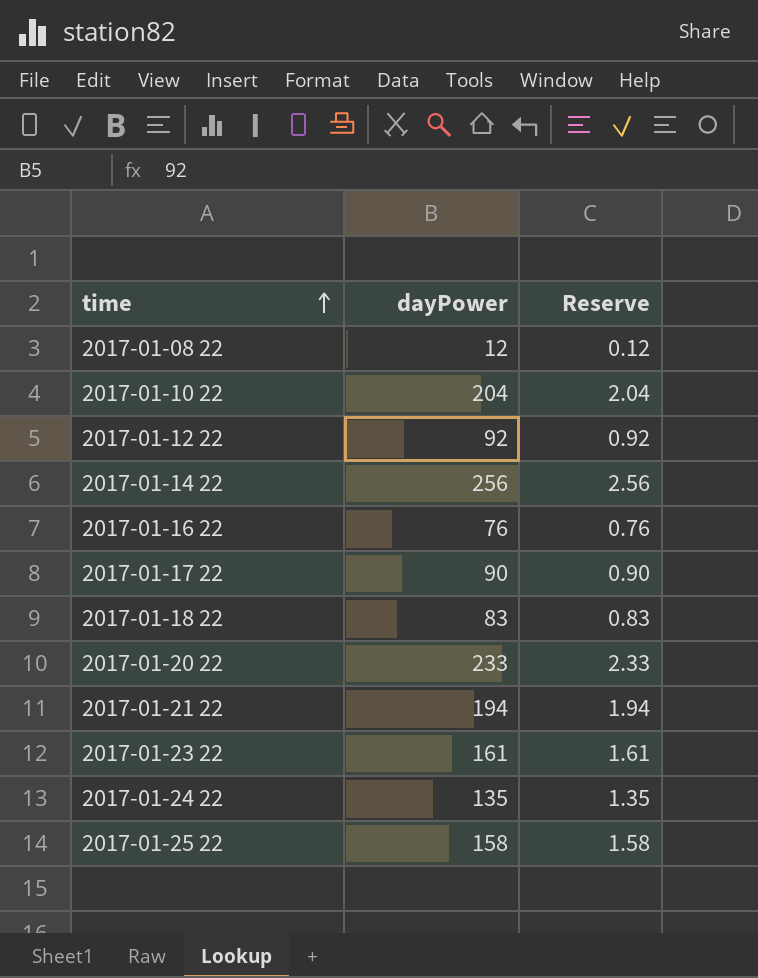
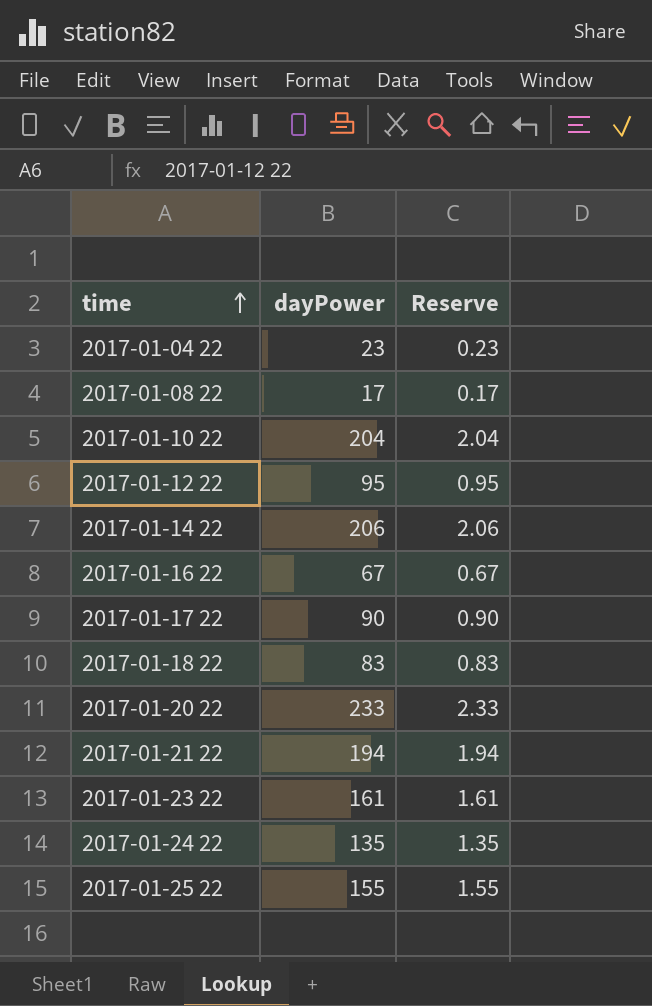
row 2017-01-04 22: none -> 23 | 0.23
2017-01-08 22 | dayPower: 12 -> 17
2017-01-08 22 | Reserve: 0.12 -> 0.17
2017-01-12 22 | dayPower: 92 -> 95
2017-01-12 22 | Reserve: 0.92 -> 0.95
2017-01-14 22 | dayPower: 256 -> 206
2017-01-14 22 | Reserve: 2.56 -> 2.06
2017-01-16 22 | dayPower: 76 -> 67
2017-01-16 22 | Reserve: 0.76 -> 0.67
2017-01-25 22 | dayPower: 158 -> 155
2017-01-25 22 | Reserve: 1.58 -> 1.55

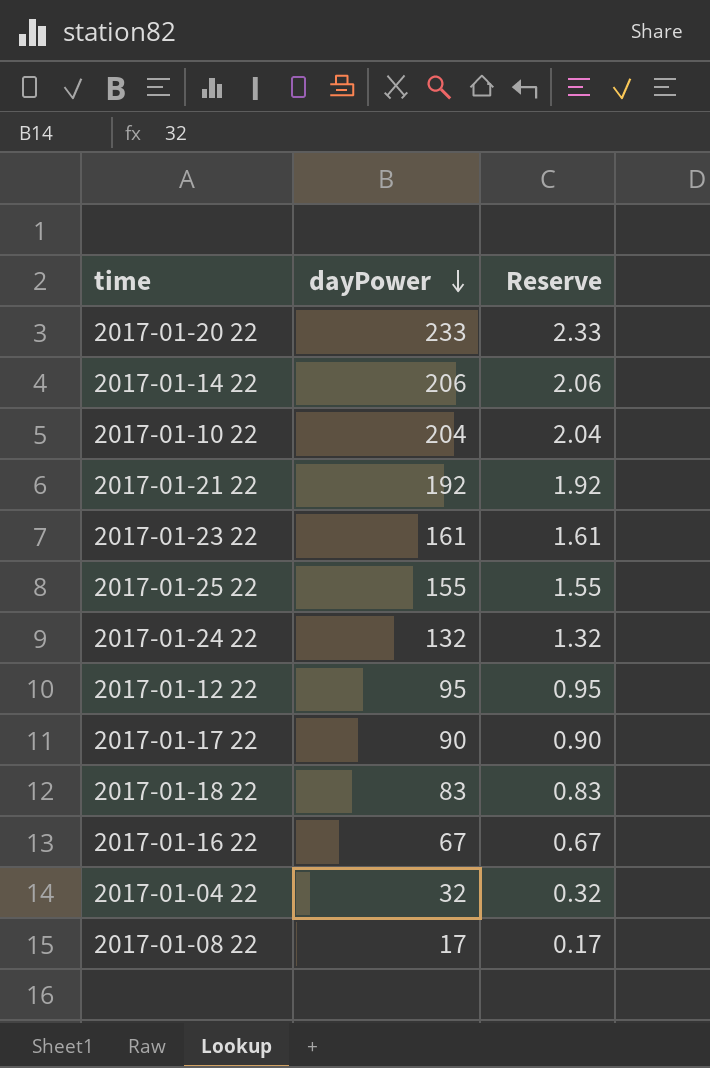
row order: time ascending -> dayPower descending
2017-01-21 22 | dayPower: 194 -> 192
2017-01-21 22 | Reserve: 1.94 -> 1.92
2017-01-24 22 | dayPower: 135 -> 132
2017-01-24 22 | Reserve: 1.35 -> 1.32
2017-01-04 22 | dayPower: 23 -> 32
2017-01-04 22 | Reserve: 0.23 -> 0.32

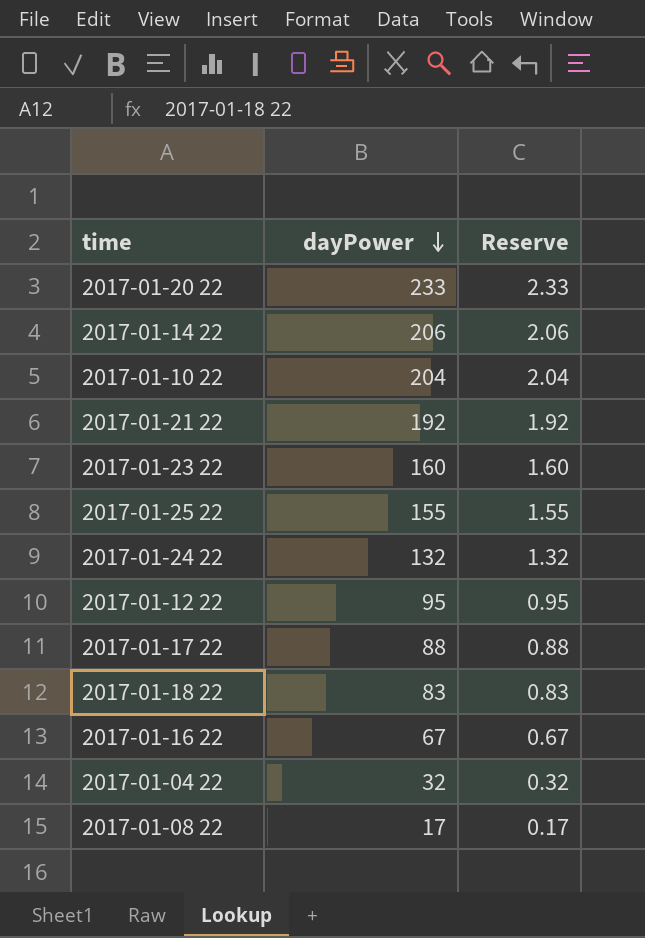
2017-01-23 22 | dayPower: 161 -> 160
2017-01-23 22 | Reserve: 1.61 -> 1.60
2017-01-17 22 | dayPower: 90 -> 88
2017-01-17 22 | Reserve: 0.90 -> 0.88

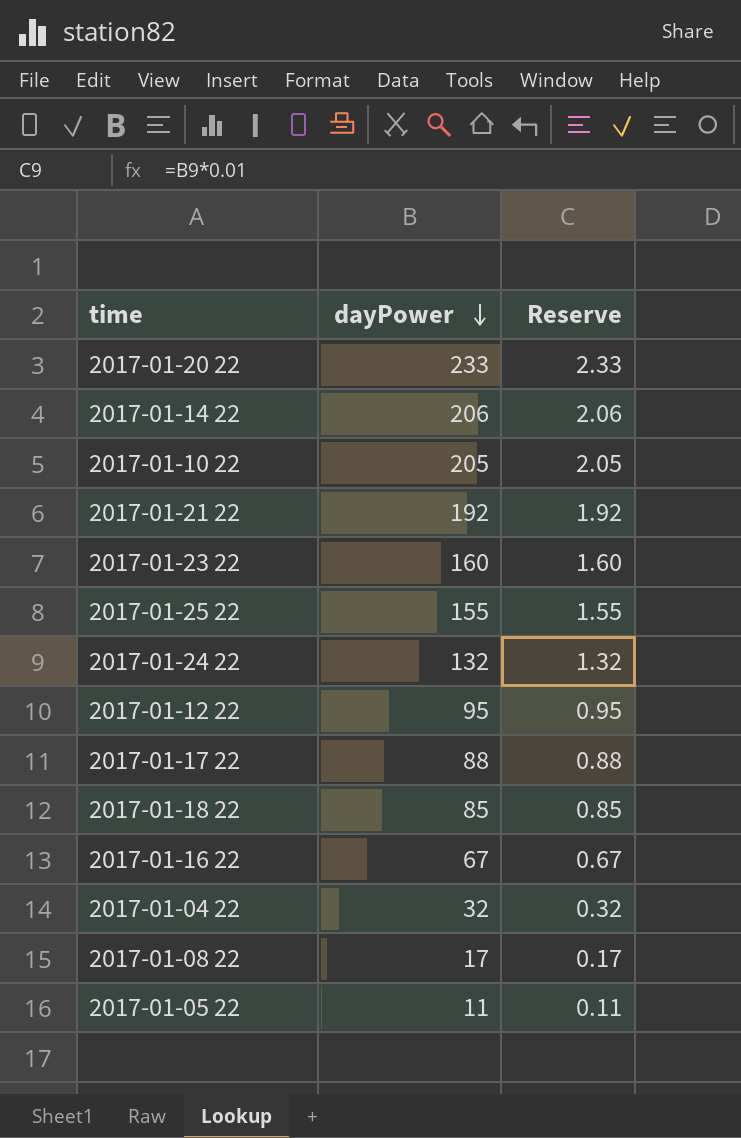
2017-01-10 22 | dayPower: 204 -> 205
2017-01-10 22 | Reserve: 2.04 -> 2.05
2017-01-18 22 | dayPower: 83 -> 85
2017-01-18 22 | Reserve: 0.83 -> 0.85
row 2017-01-05 22: none -> 11 | 0.11

